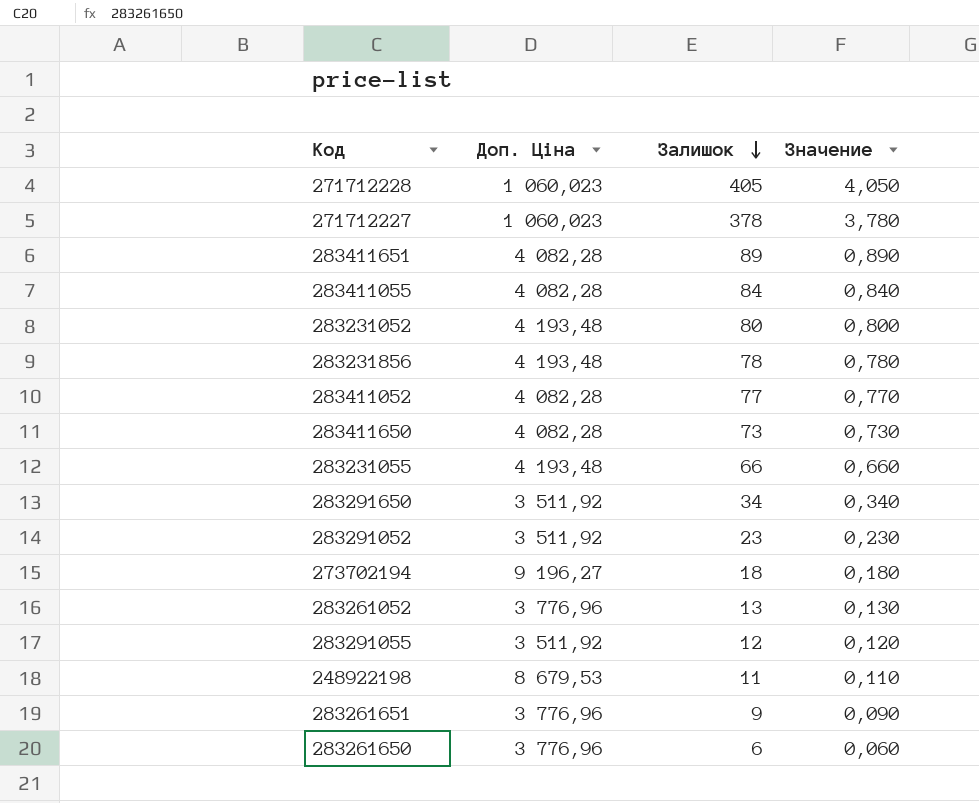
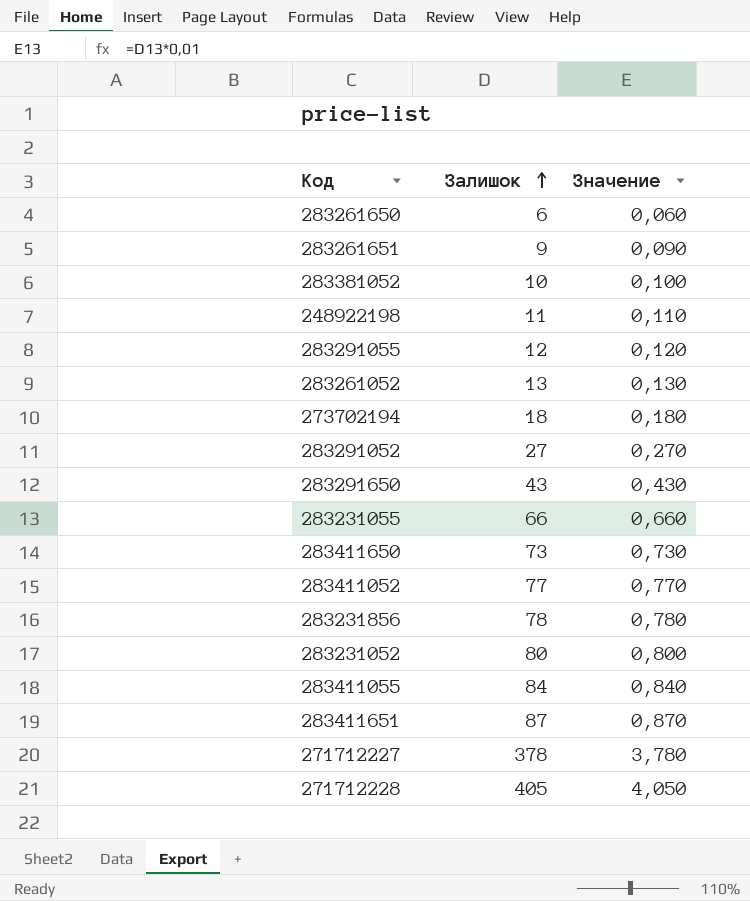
row order: Залишок descending -> Залишок ascending
column Доп. Ціна | position: 2 -> none
row 283381052: none -> 10 | 0,100
283291052 | Залишок: 23 -> 27
283291052 | Значение: 0,230 -> 0,270
283291650 | Залишок: 34 -> 43
283291650 | Значение: 0,340 -> 0,430
283411651 | Залишок: 89 -> 87
283411651 | Значение: 0,890 -> 0,870

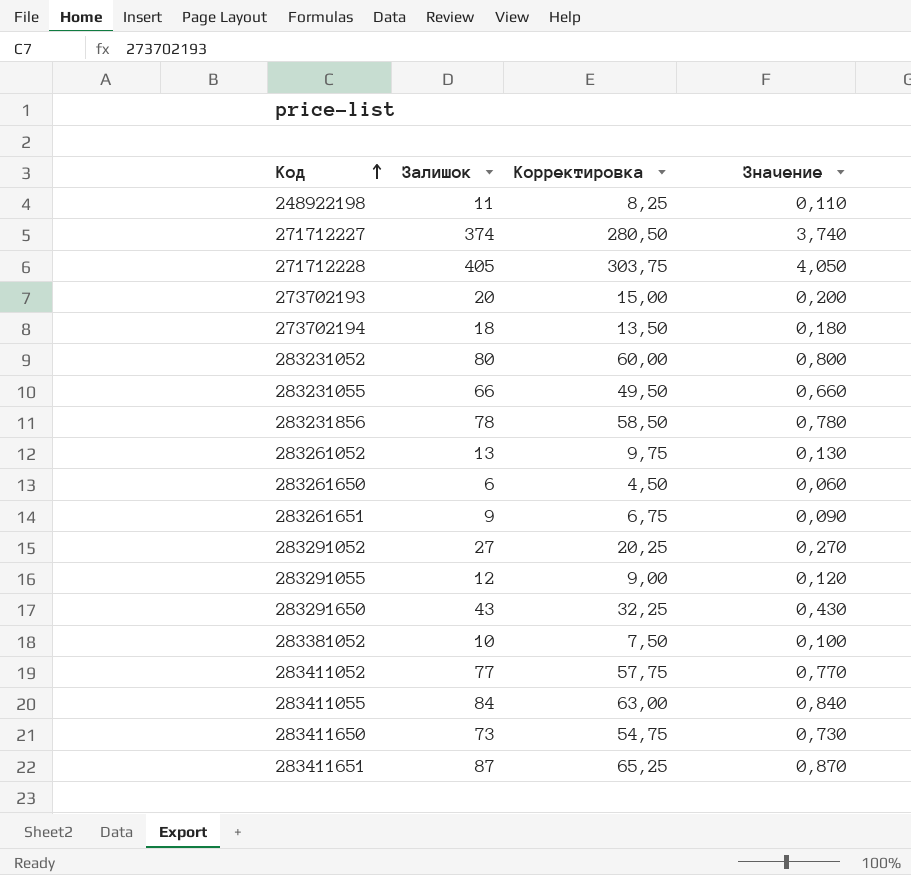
row order: Залишок ascending -> Код ascending
column Корректировка | formula: none -> [Залишок] * 0,75
271712227 | Залишок: 378 -> 374
271712227 | Значение: 3,780 -> 3,740
row 273702193: none -> 20 | 15,00 | 0,200

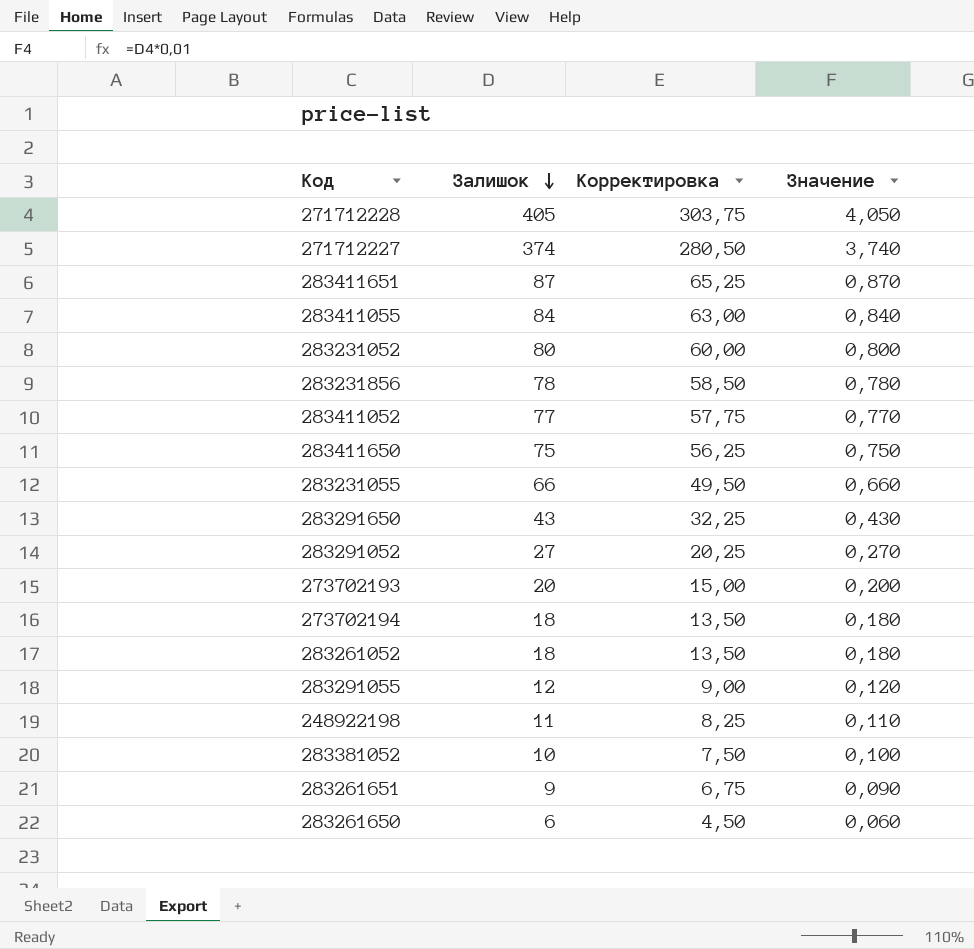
row order: Код ascending -> Залишок descending
283411650 | Залишок: 73 -> 75
283411650 | Корректировка: 54,75 -> 56,25
283411650 | Значение: 0,730 -> 0,750
283261052 | Залишок: 13 -> 18
283261052 | Корректировка: 9,75 -> 13,50
283261052 | Значение: 0,130 -> 0,180

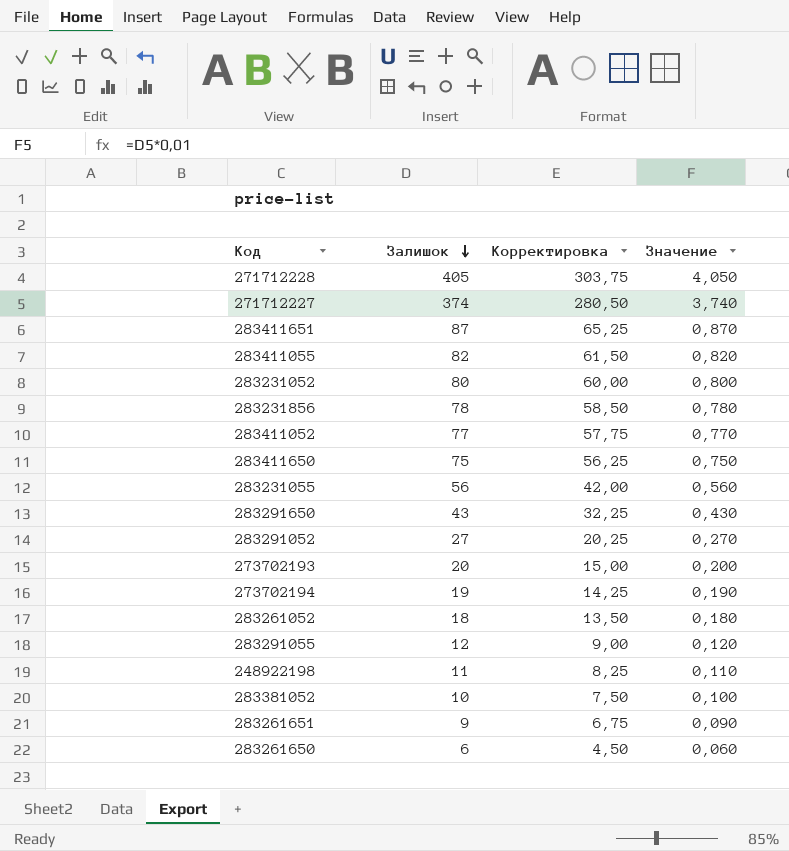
283411055 | Залишок: 84 -> 82
283411055 | Корректировка: 63,00 -> 61,50
283411055 | Значение: 0,840 -> 0,820
283231055 | Залишок: 66 -> 56
283231055 | Корректировка: 49,50 -> 42,00
283231055 | Значение: 0,660 -> 0,560
273702194 | Залишок: 18 -> 19
273702194 | Корректировка: 13,50 -> 14,25
273702194 | Значение: 0,180 -> 0,190

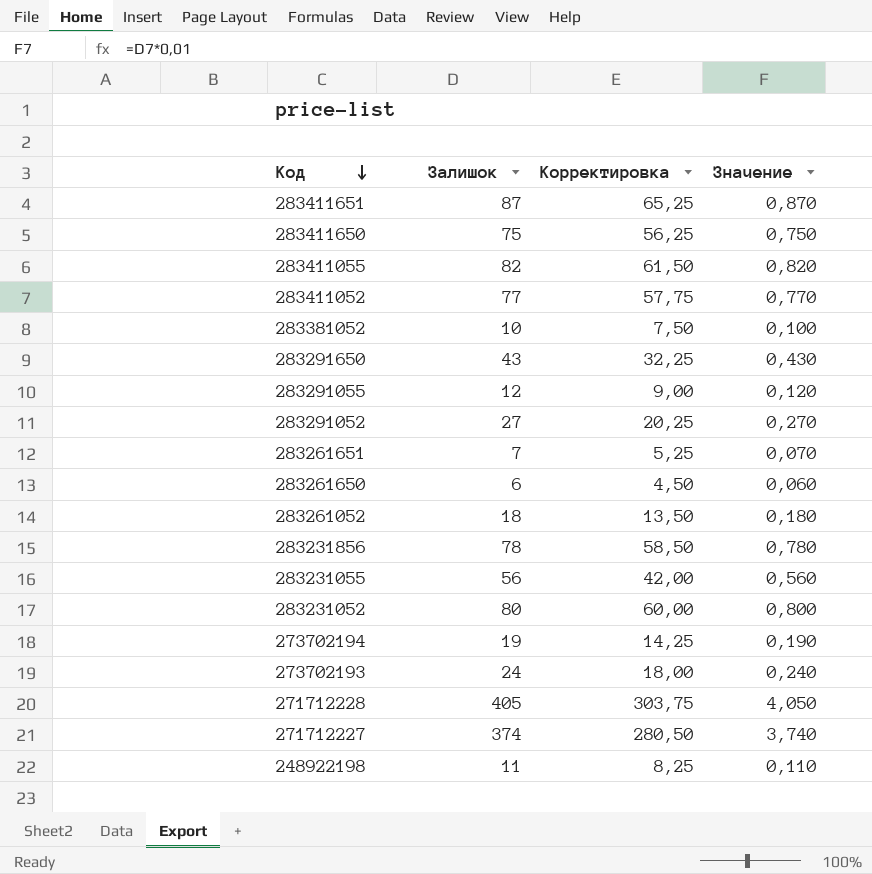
row order: Залишок descending -> Код descending
283261651 | Залишок: 9 -> 7
283261651 | Корректировка: 6,75 -> 5,25
283261651 | Значение: 0,090 -> 0,070
273702193 | Залишок: 20 -> 24
273702193 | Корректировка: 15,00 -> 18,00
273702193 | Значение: 0,200 -> 0,240

